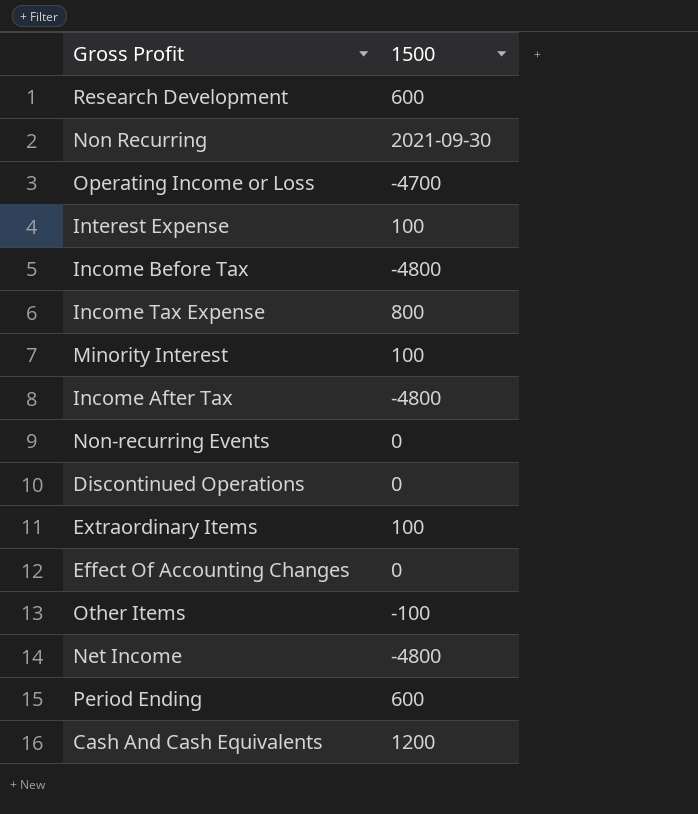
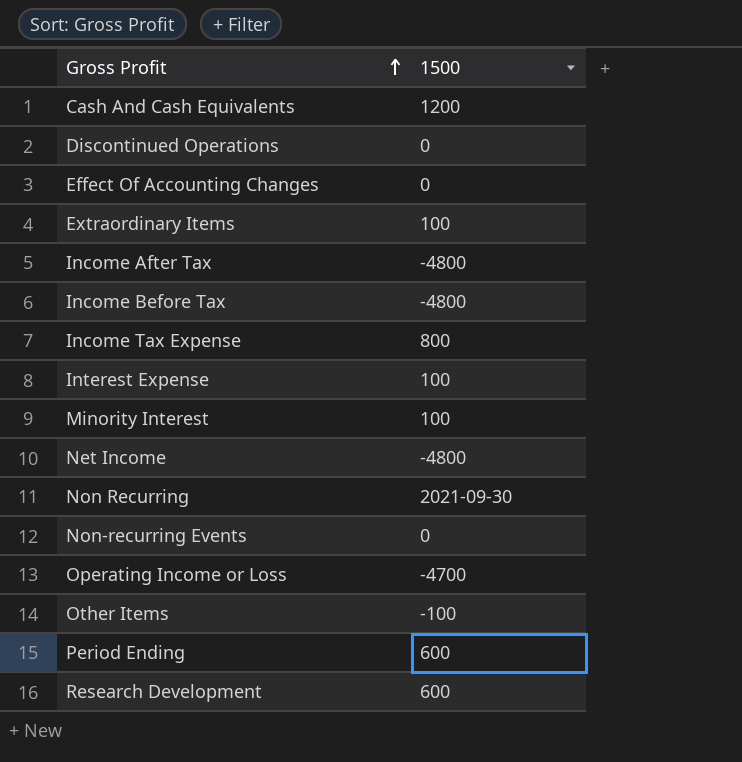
row order: none -> Gross Profit ascending

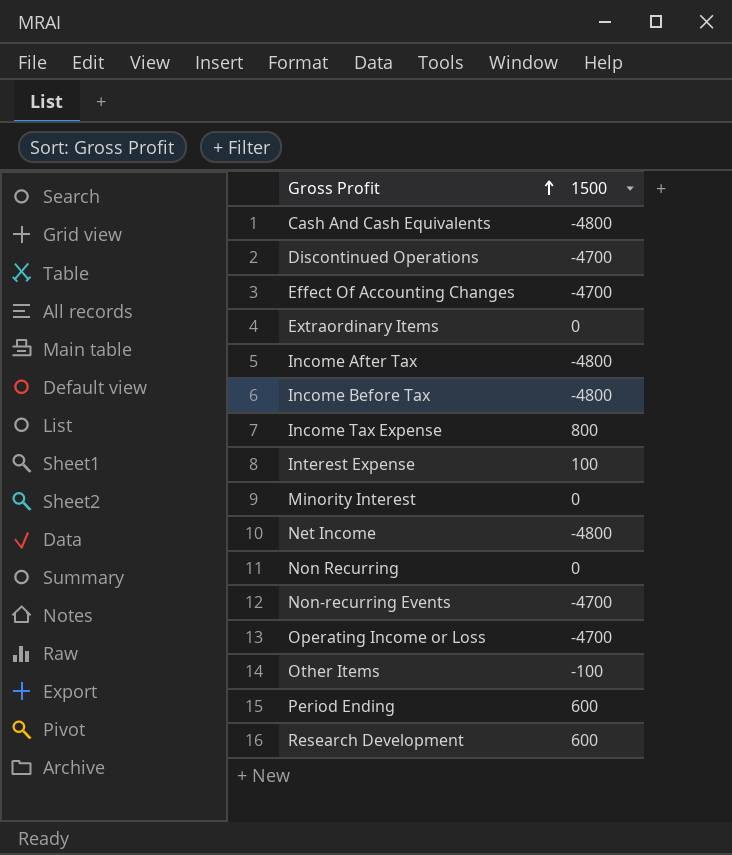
Cash And Cash Equivalents | 1500: 1200 -> -4800
Discontinued Operations | 1500: 0 -> -4700
Effect Of Accounting Changes | 1500: 0 -> -4700
Extraordinary Items | 1500: 100 -> 0
Minority Interest | 1500: 100 -> 0
Non Recurring | 1500: 2021-09-30 -> 0
Non-recurring Events | 1500: 0 -> -4700

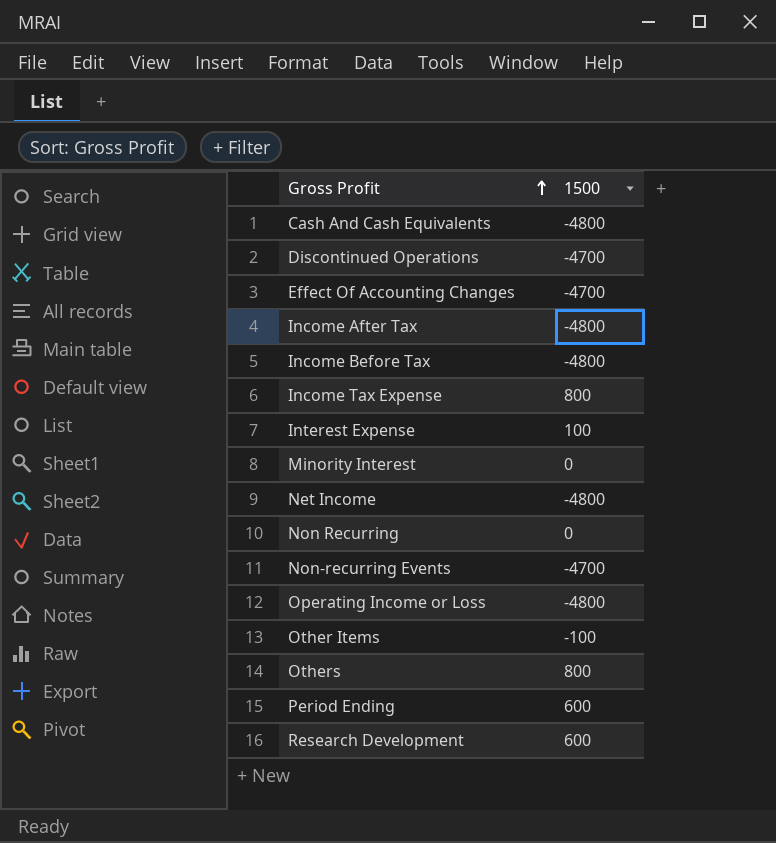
row Extraordinary Items: 0 -> none
Operating Income or Loss | 1500: -4700 -> -4800
row Others: none -> 800

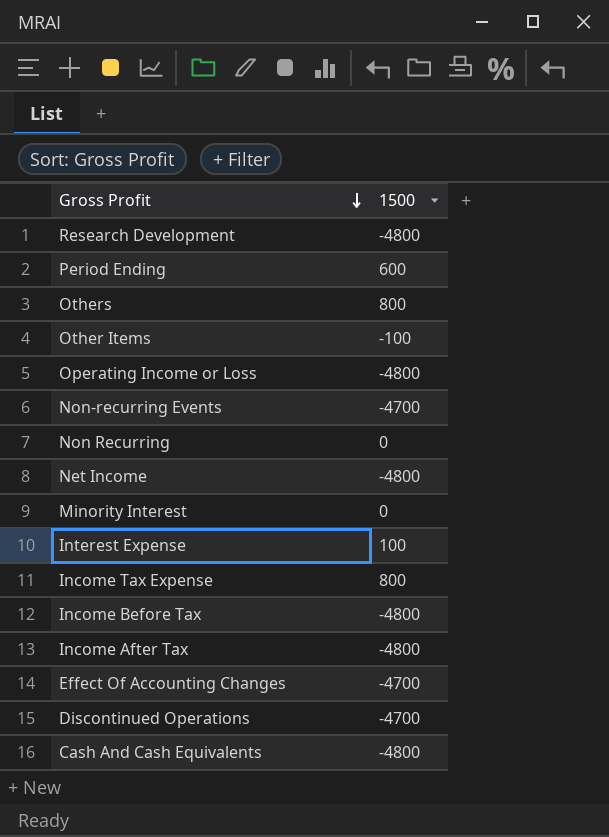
row order: Gross Profit ascending -> Gross Profit descending
Research Development | 1500: 600 -> -4800

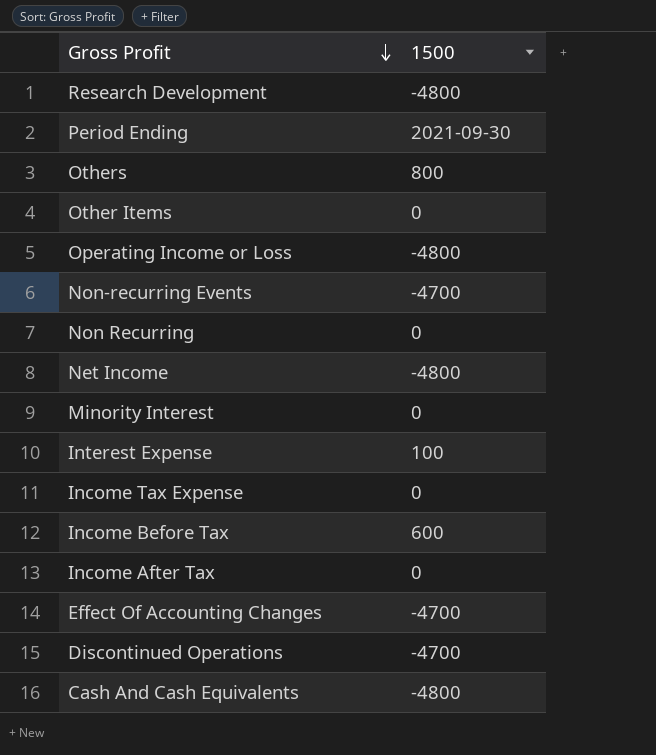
Period Ending | 1500: 600 -> 2021-09-30
Other Items | 1500: -100 -> 0
Income Tax Expense | 1500: 800 -> 0
Income Before Tax | 1500: -4800 -> 600
Income After Tax | 1500: -4800 -> 0

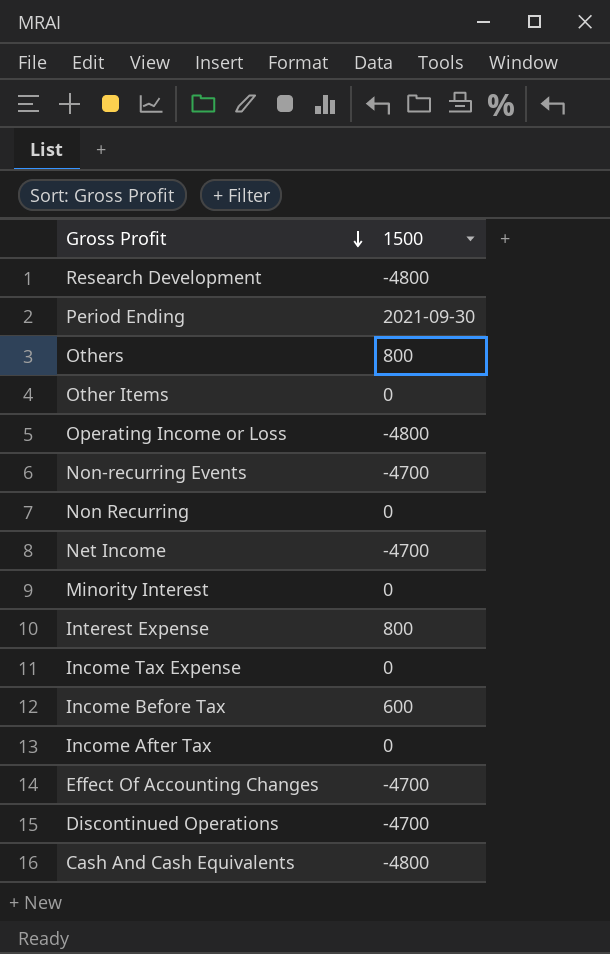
Net Income | 1500: -4800 -> -4700
Interest Expense | 1500: 100 -> 800

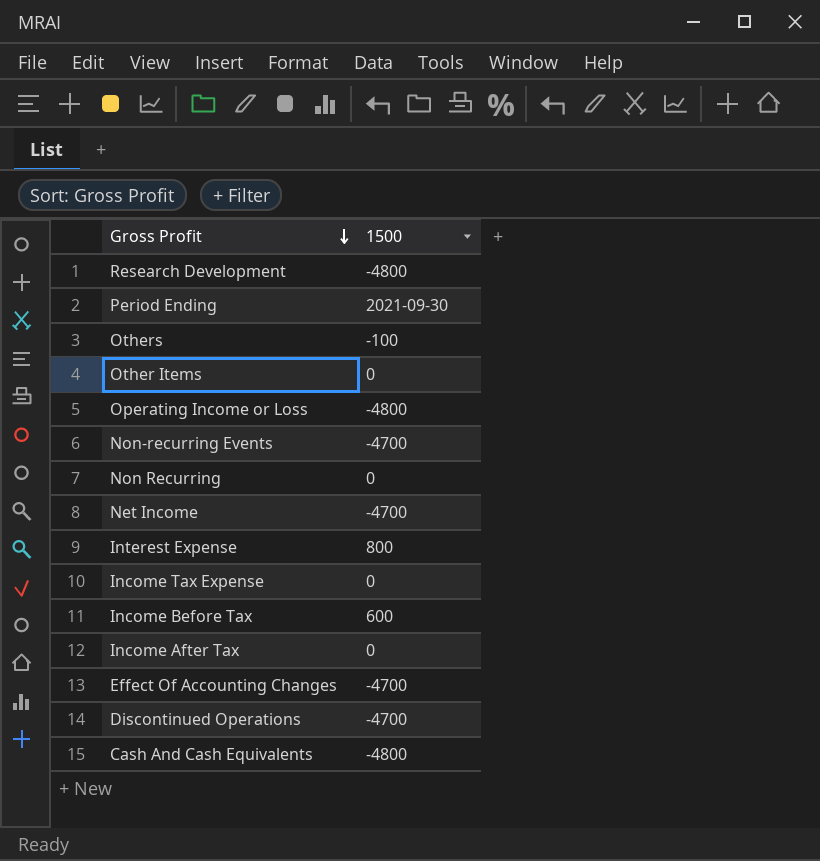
row Minority Interest: 0 -> none
Others | 1500: 800 -> -100

